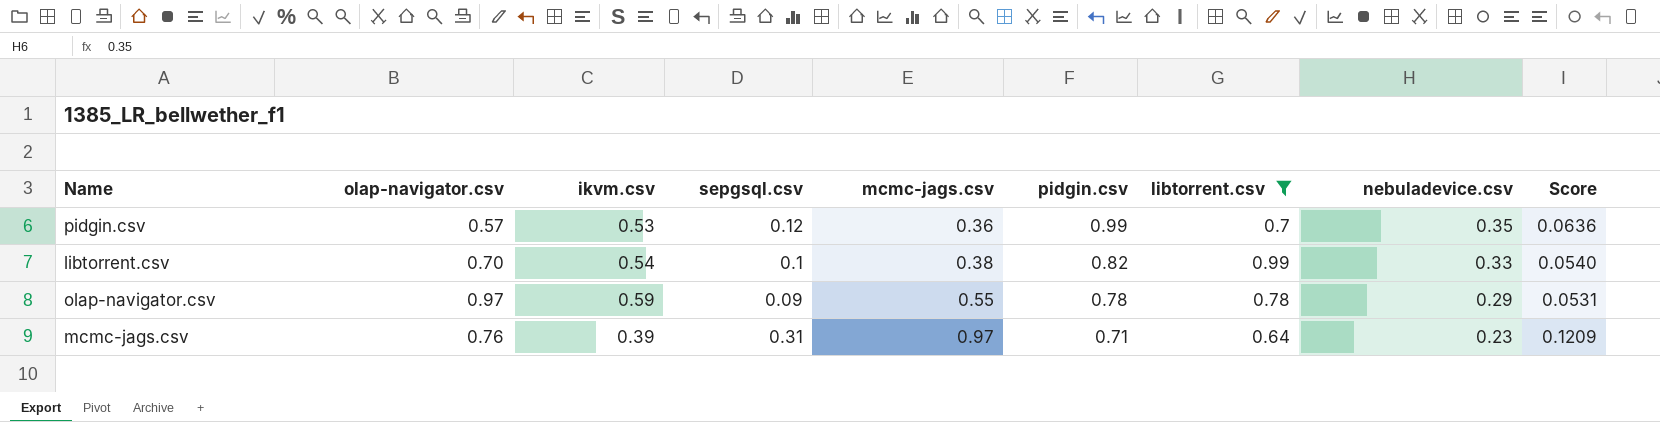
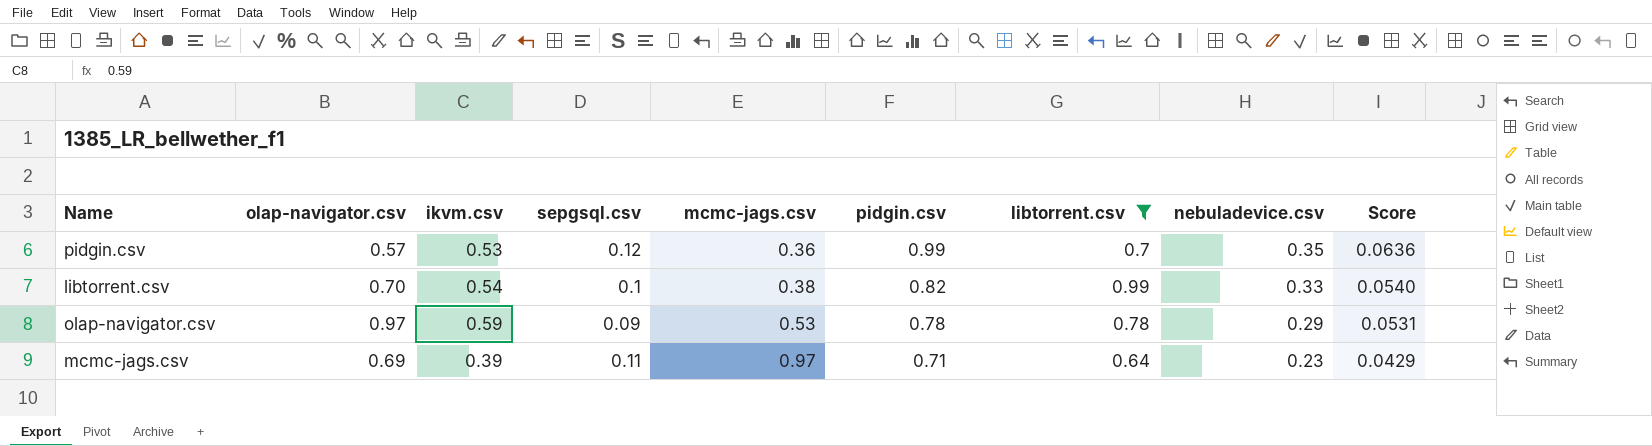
olap-navigator.csv | mcmc-jags.csv: 0.55 -> 0.53
mcmc-jags.csv | olap-navigator.csv: 0.76 -> 0.69
mcmc-jags.csv | sepgsql.csv: 0.31 -> 0.11
mcmc-jags.csv | Score: 0.1209 -> 0.0429

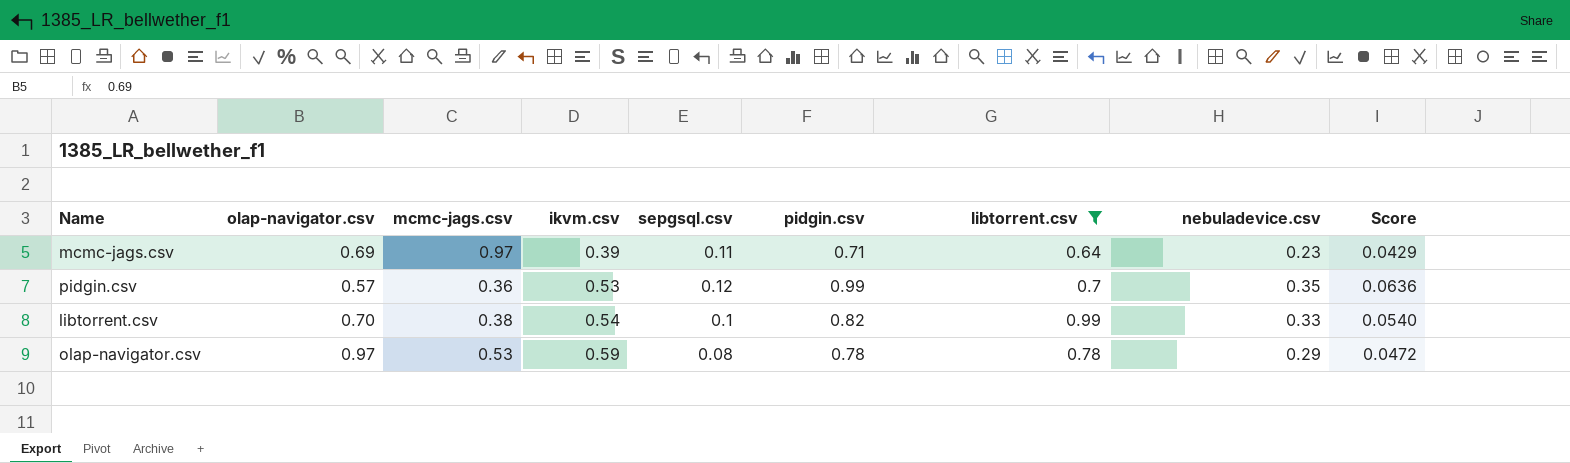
row order: mcmc-jags.csv ascending -> ikvm.csv ascending
column mcmc-jags.csv | position: 5 -> 3
olap-navigator.csv | sepgsql.csv: 0.09 -> 0.08
olap-navigator.csv | Score: 0.0531 -> 0.0472

